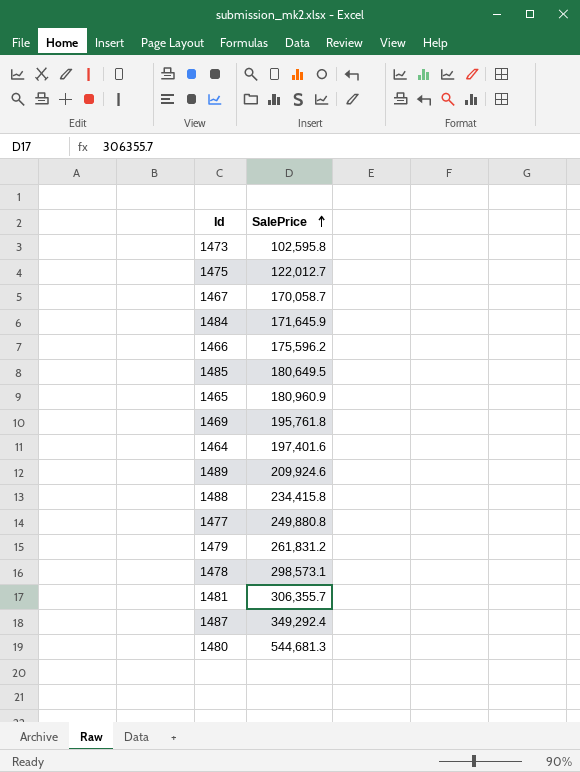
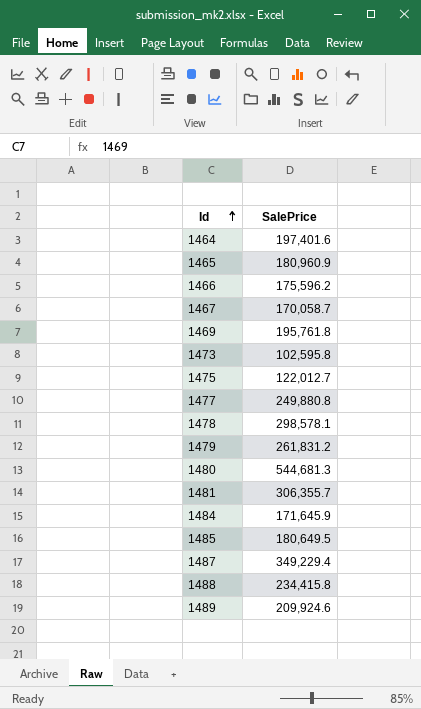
row order: SalePrice ascending -> Id ascending
1478 | SalePrice: 298,573.1 -> 298,578.1
1487 | SalePrice: 349,292.4 -> 349,229.4

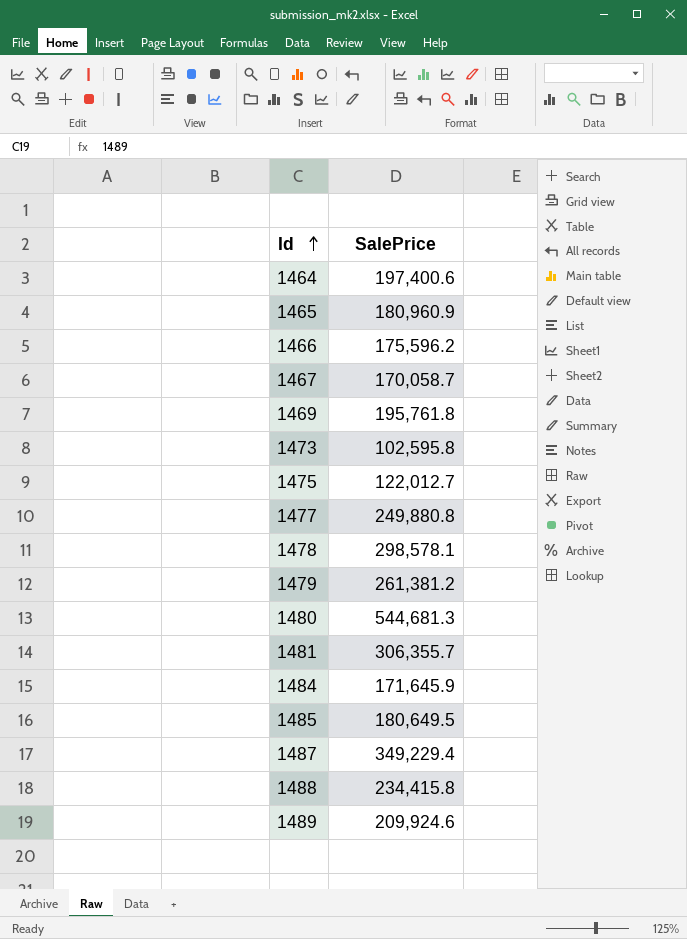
1464 | SalePrice: 197,401.6 -> 197,400.6
1479 | SalePrice: 261,831.2 -> 261,381.2

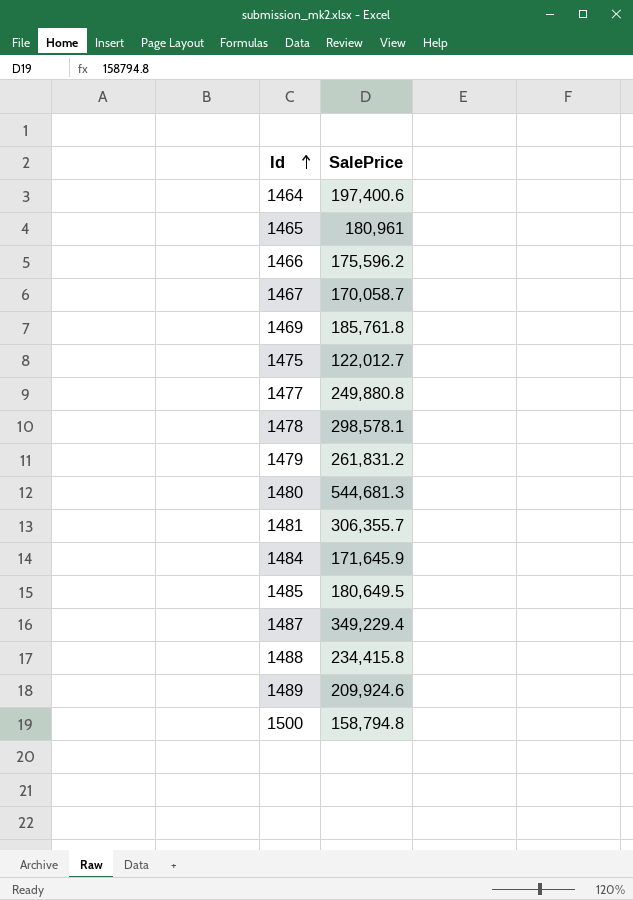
row 1473: 102,595.8 -> none
1465 | SalePrice: 180,960.9 -> 180,961
1469 | SalePrice: 195,761.8 -> 185,761.8
1479 | SalePrice: 261,381.2 -> 261,831.2
row 1500: none -> 158,794.8

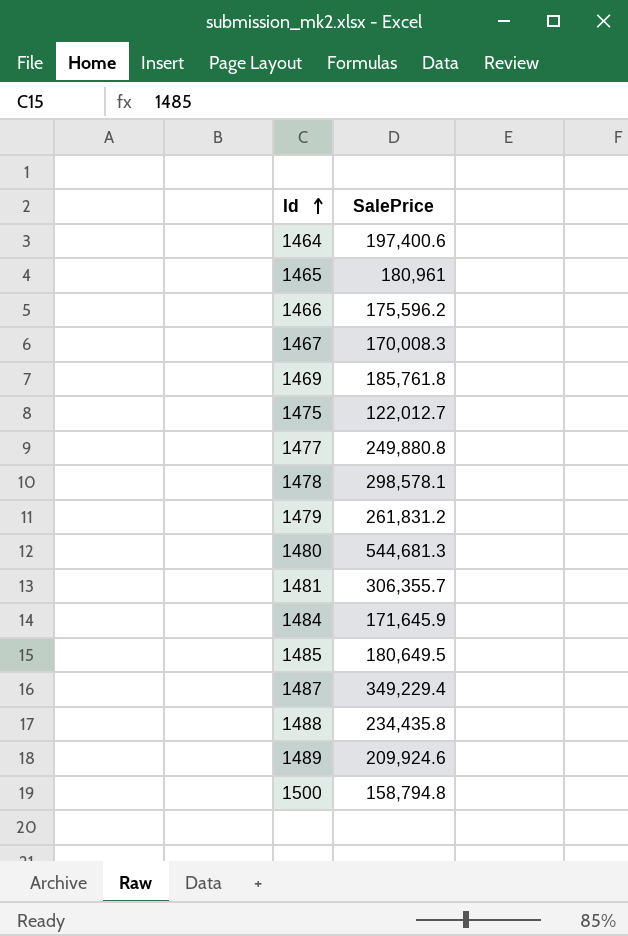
1467 | SalePrice: 170,058.7 -> 170,008.3
1488 | SalePrice: 234,415.8 -> 234,435.8

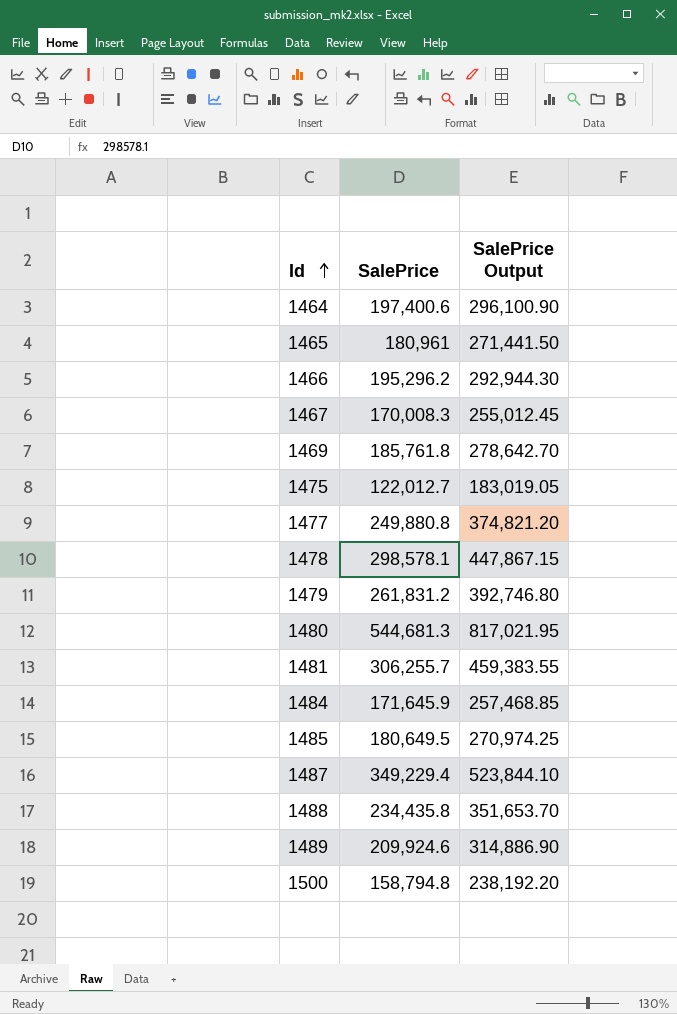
column SalePrice Output | formula: none -> [SalePrice] * 1.5
1466 | SalePrice: 175,596.2 -> 195,296.2
1481 | SalePrice: 306,355.7 -> 306,255.7

